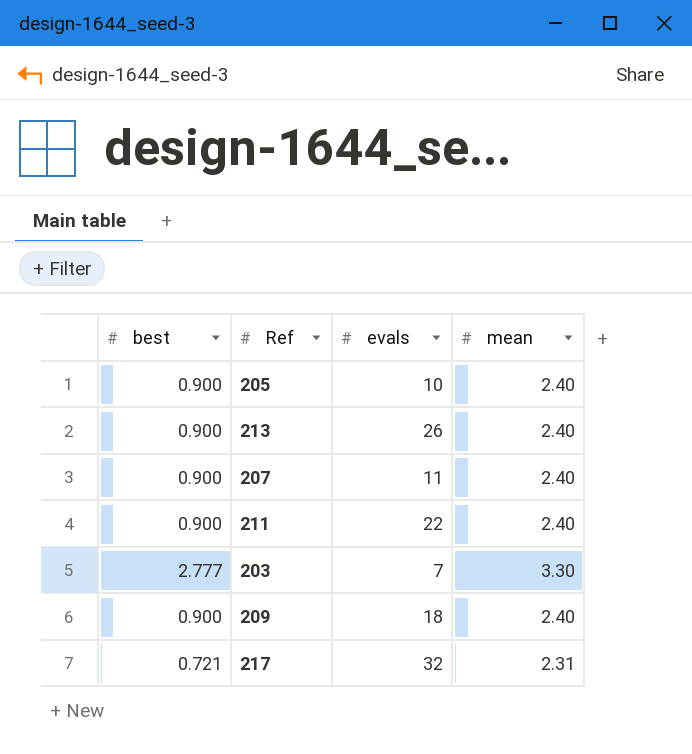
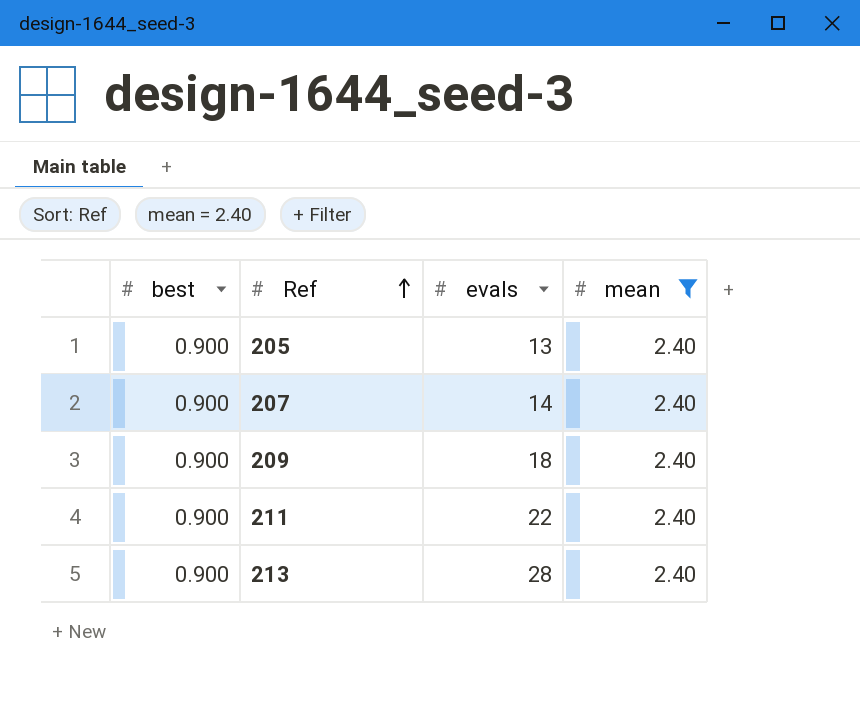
filter: none -> mean = 2.40
row order: none -> Ref ascending
205 | evals: 10 -> 13
207 | evals: 11 -> 14
213 | evals: 26 -> 28

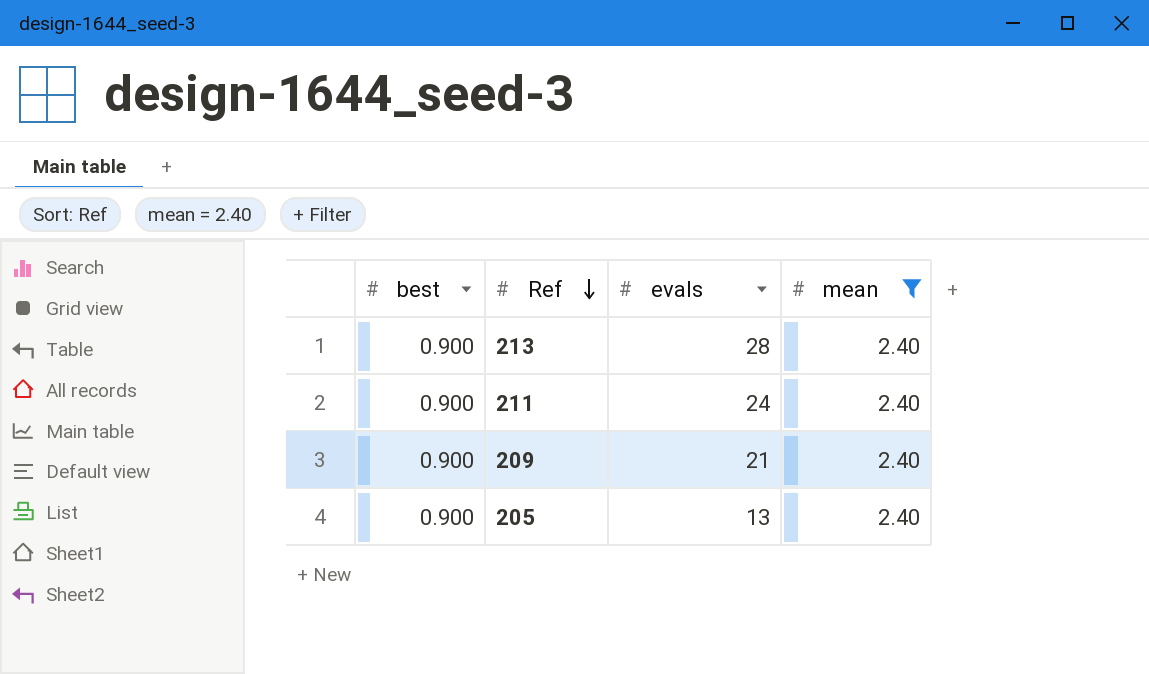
row order: Ref ascending -> Ref descending
row 207: 0.900 | 14 | 2.40 -> none
211 | evals: 22 -> 24
209 | evals: 18 -> 21

